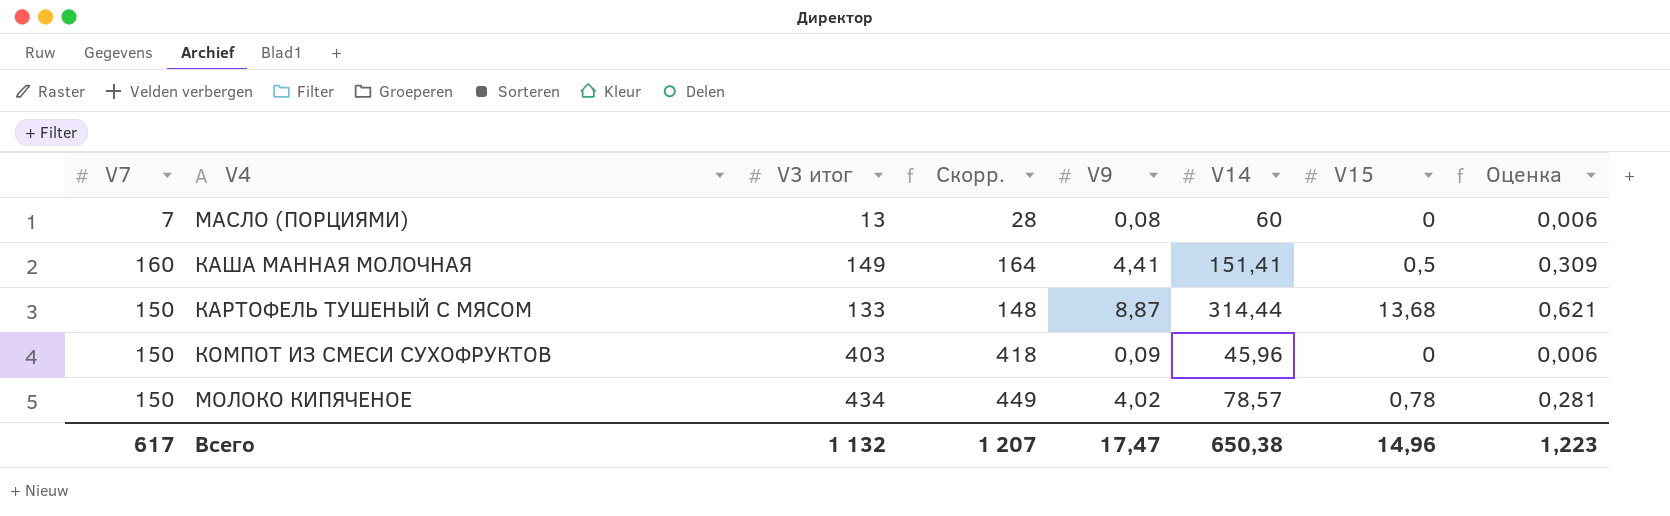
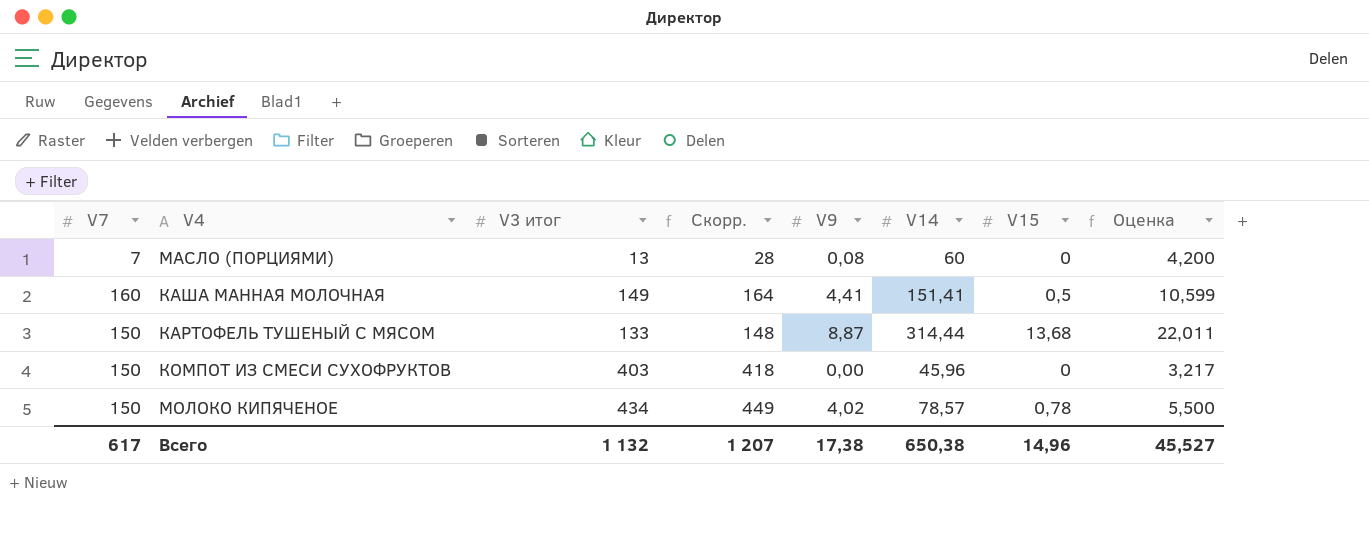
column Оценка | formula: [V9] * 0,07 -> [V14] * 0,07
КОМПОТ ИЗ СМЕСИ СУХОФРУКТОВ | V9: 0,09 -> 0,00
Всего | V9: 17,47 -> 17,38
Всего | Оценка: 1,223 -> 45,527

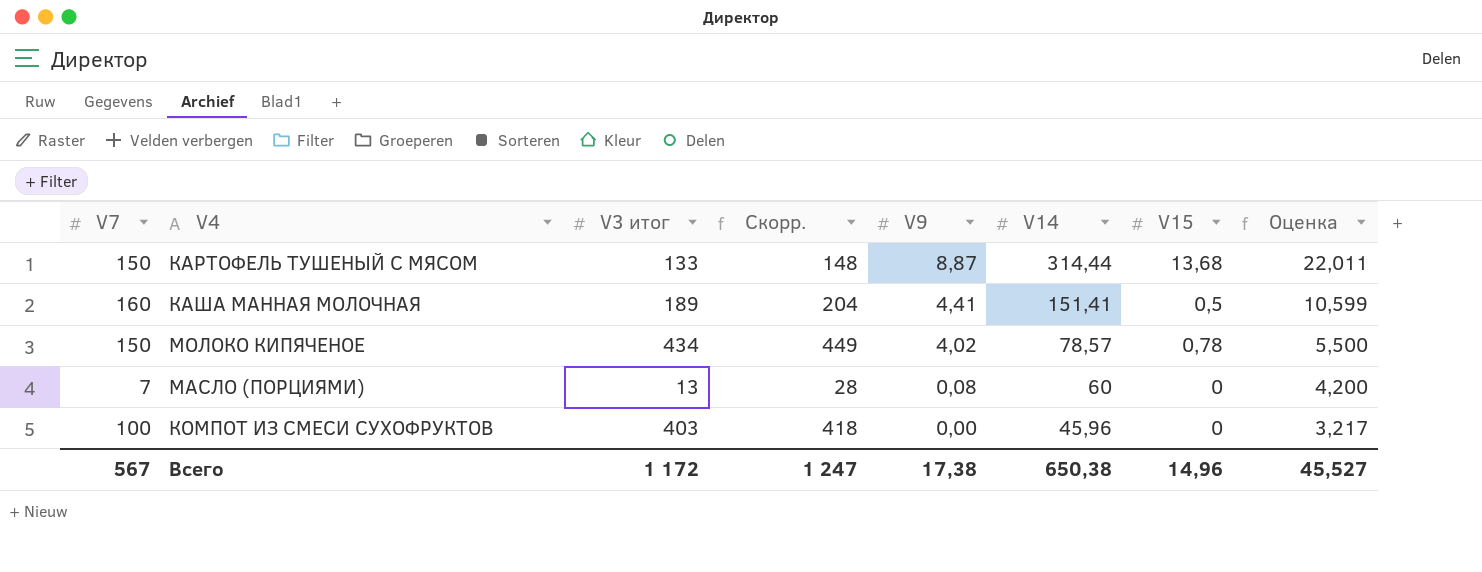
row order: none -> V9 descending
КАША МАННАЯ МОЛОЧНАЯ | V3 итог: 149 -> 189
КАША МАННАЯ МОЛОЧНАЯ | Скорр.: 164 -> 204
КОМПОТ ИЗ СМЕСИ СУХОФРУКТОВ | V7: 150 -> 100
Всего | V7: 617 -> 567
Всего | V3 итог: 1 132 -> 1 172
Всего | Скорр.: 1 207 -> 1 247

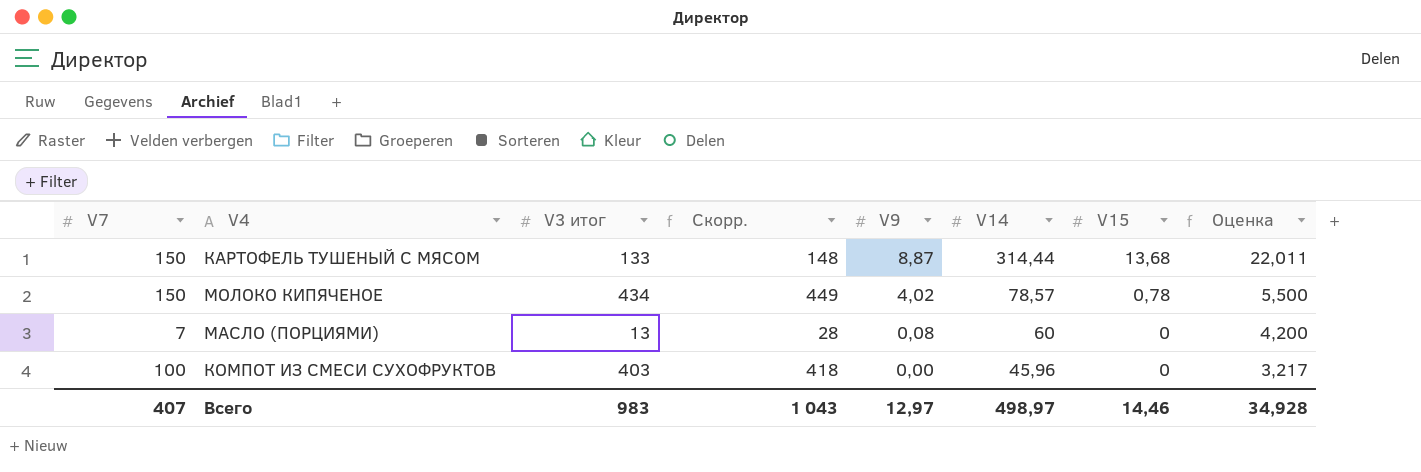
row КАША МАННАЯ МОЛОЧНАЯ: 160 | 189 | 204 | 4,41 | 151,41 | 0,5 | 10,599 -> none
Всего | V7: 567 -> 407
Всего | V3 итог: 1 172 -> 983
Всего | Скорр.: 1 247 -> 1 043
Всего | V9: 17,38 -> 12,97
Всего | V14: 650,38 -> 498,97
Всего | V15: 14,96 -> 14,46
Всего | Оценка: 45,527 -> 34,928

